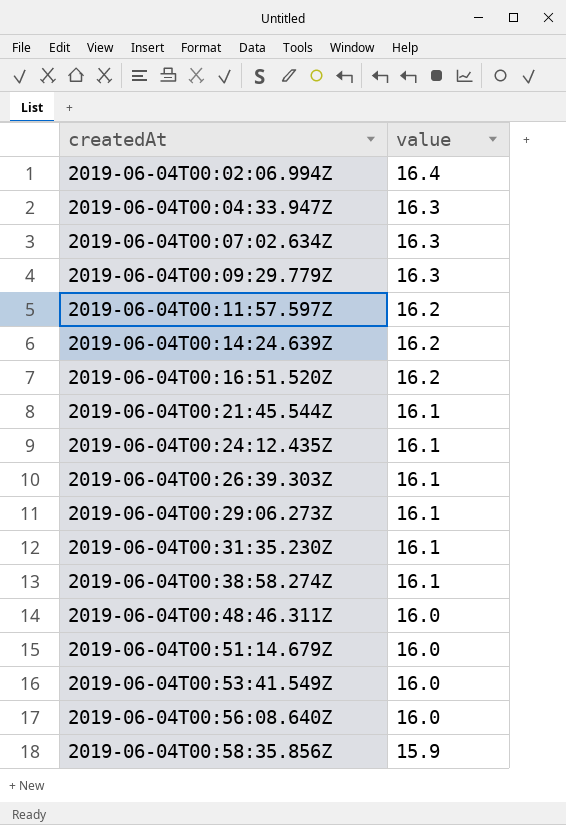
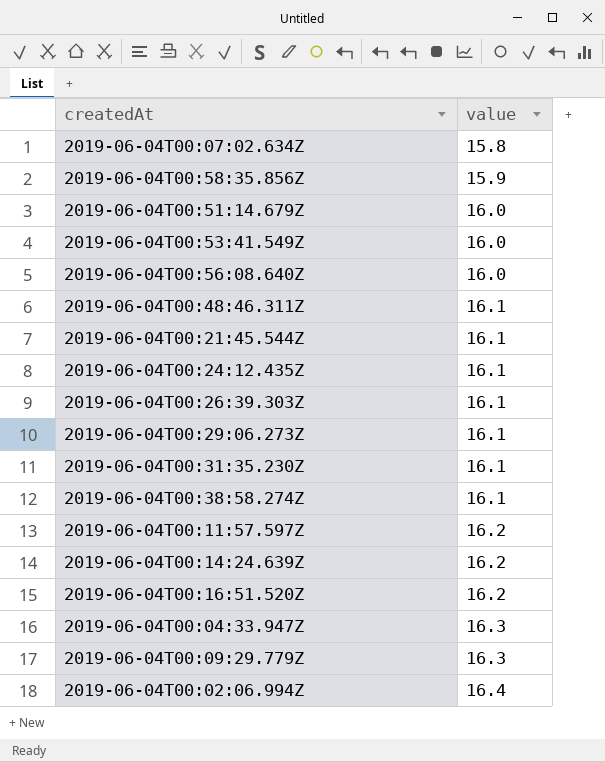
row order: createdAt ascending -> value ascending
2019-06-04T00:07:02.634Z | value: 16.3 -> 15.8
2019-06-04T00:48:46.311Z | value: 16.0 -> 16.1

